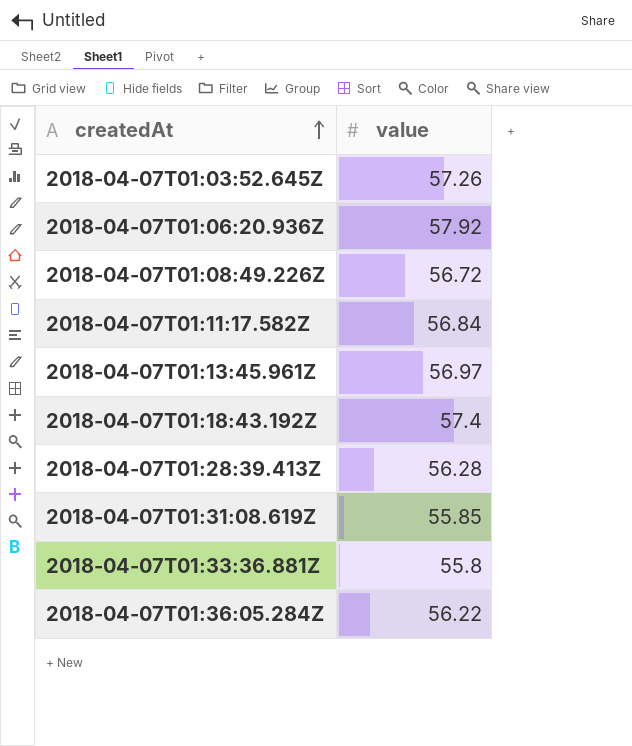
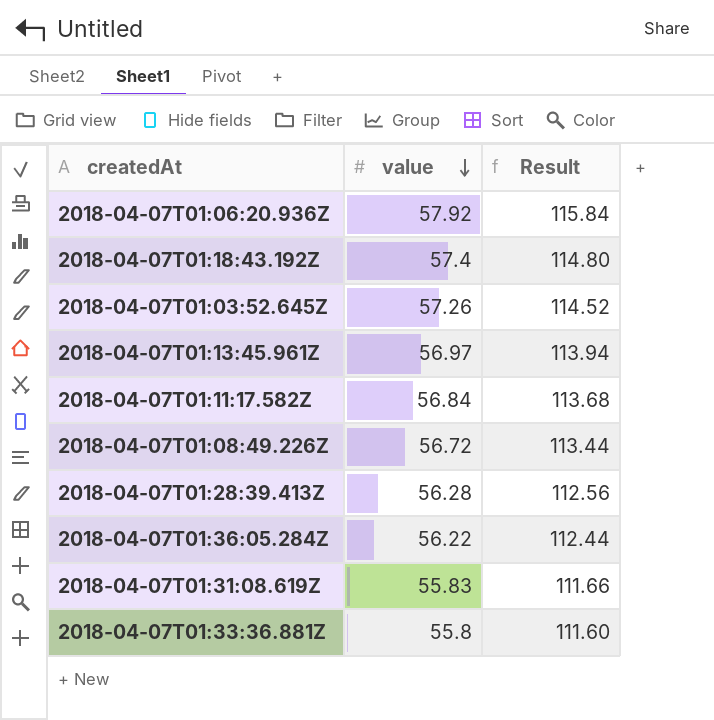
row order: createdAt ascending -> value descending
column Result | formula: none -> [value] * 2
2018-04-07T01:31:08.619Z | value: 55.85 -> 55.83

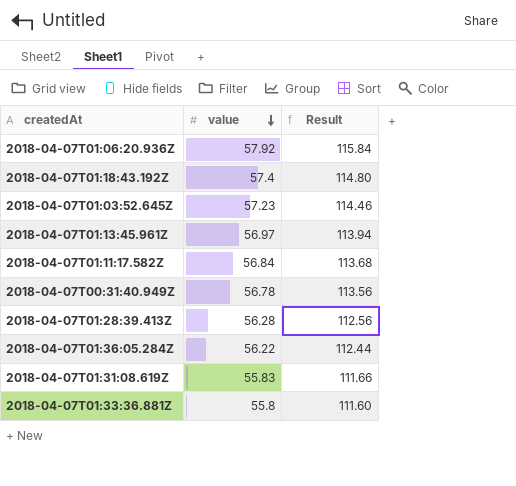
row 2018-04-07T01:08:49.226Z: 56.72 | 113.44 -> none
2018-04-07T01:03:52.645Z | value: 57.26 -> 57.23
2018-04-07T01:03:52.645Z | Result: 114.52 -> 114.46
row 2018-04-07T00:31:40.949Z: none -> 56.78 | 113.56

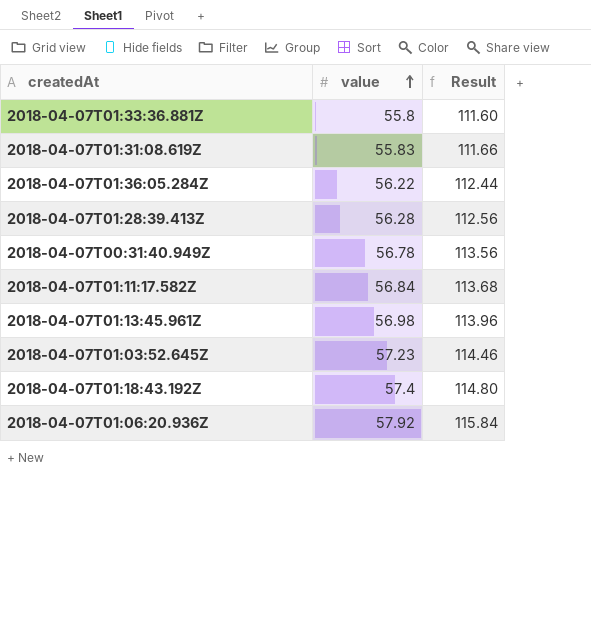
row order: value descending -> value ascending
2018-04-07T01:13:45.961Z | value: 56.97 -> 56.98
2018-04-07T01:13:45.961Z | Result: 113.94 -> 113.96

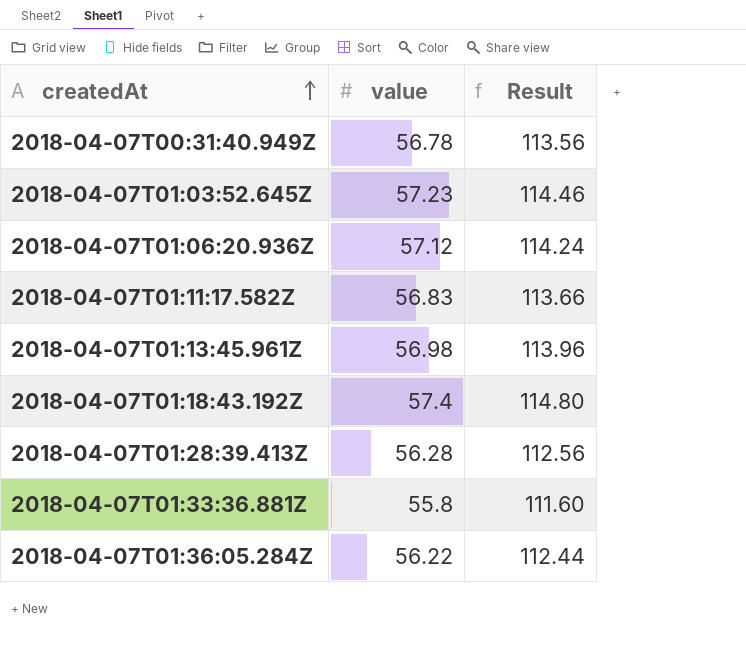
row order: value ascending -> createdAt ascending
row 2018-04-07T01:31:08.619Z: 55.83 | 111.66 -> none
2018-04-07T01:06:20.936Z | value: 57.92 -> 57.12
2018-04-07T01:06:20.936Z | Result: 115.84 -> 114.24
2018-04-07T01:11:17.582Z | value: 56.84 -> 56.83
2018-04-07T01:11:17.582Z | Result: 113.68 -> 113.66

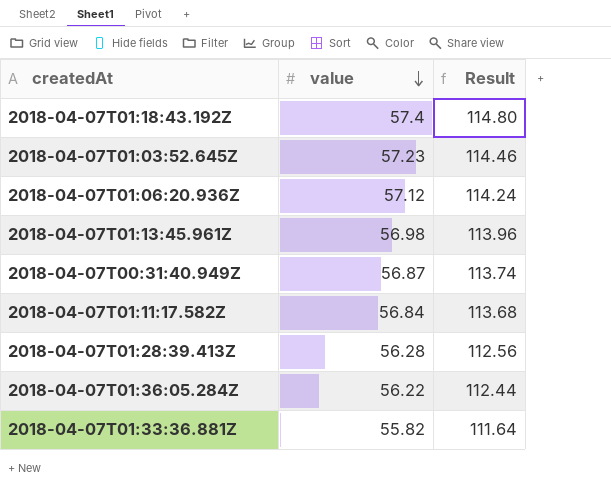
row order: createdAt ascending -> value descending
2018-04-07T00:31:40.949Z | value: 56.78 -> 56.87
2018-04-07T00:31:40.949Z | Result: 113.56 -> 113.74
2018-04-07T01:11:17.582Z | value: 56.83 -> 56.84
2018-04-07T01:11:17.582Z | Result: 113.66 -> 113.68
2018-04-07T01:33:36.881Z | value: 55.8 -> 55.82
2018-04-07T01:33:36.881Z | Result: 111.60 -> 111.64

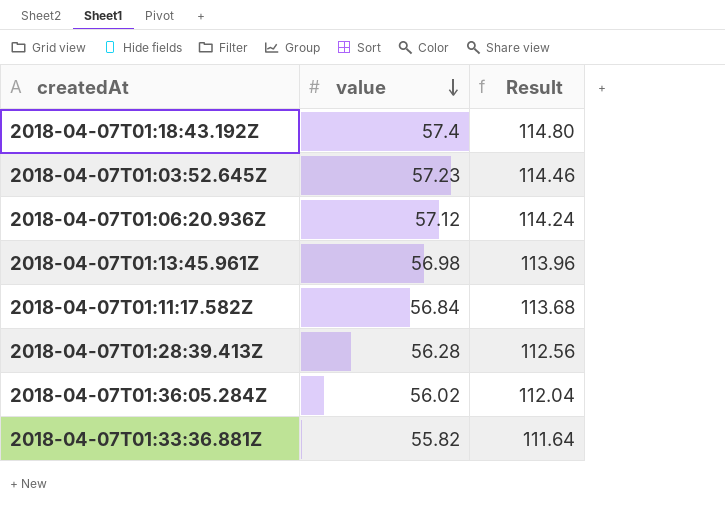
row 2018-04-07T00:31:40.949Z: 56.87 | 113.74 -> none
2018-04-07T01:36:05.284Z | value: 56.22 -> 56.02
2018-04-07T01:36:05.284Z | Result: 112.44 -> 112.04

